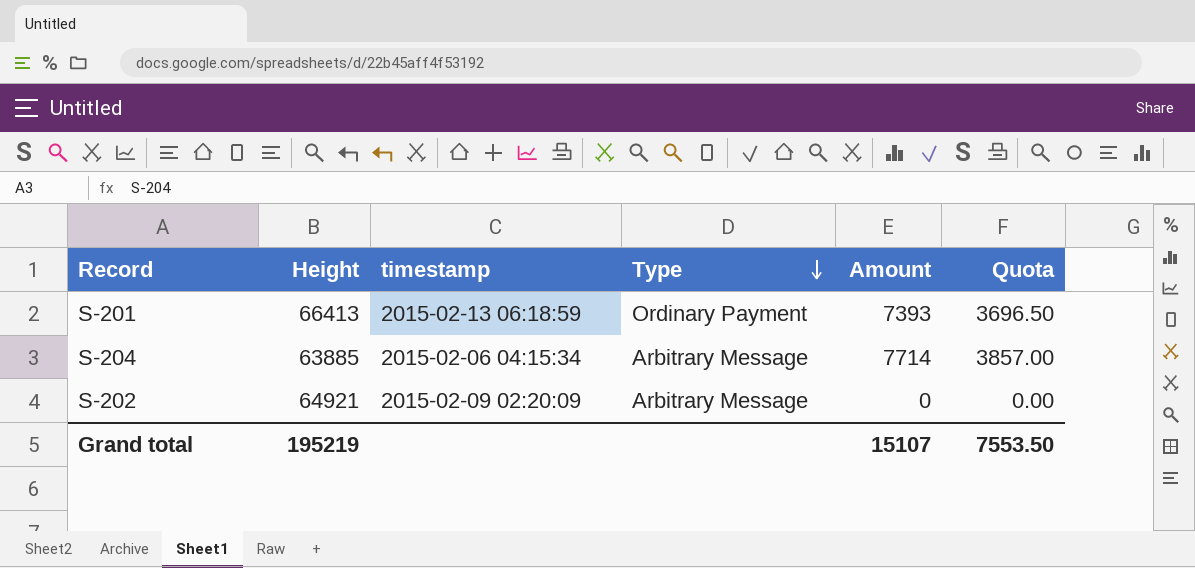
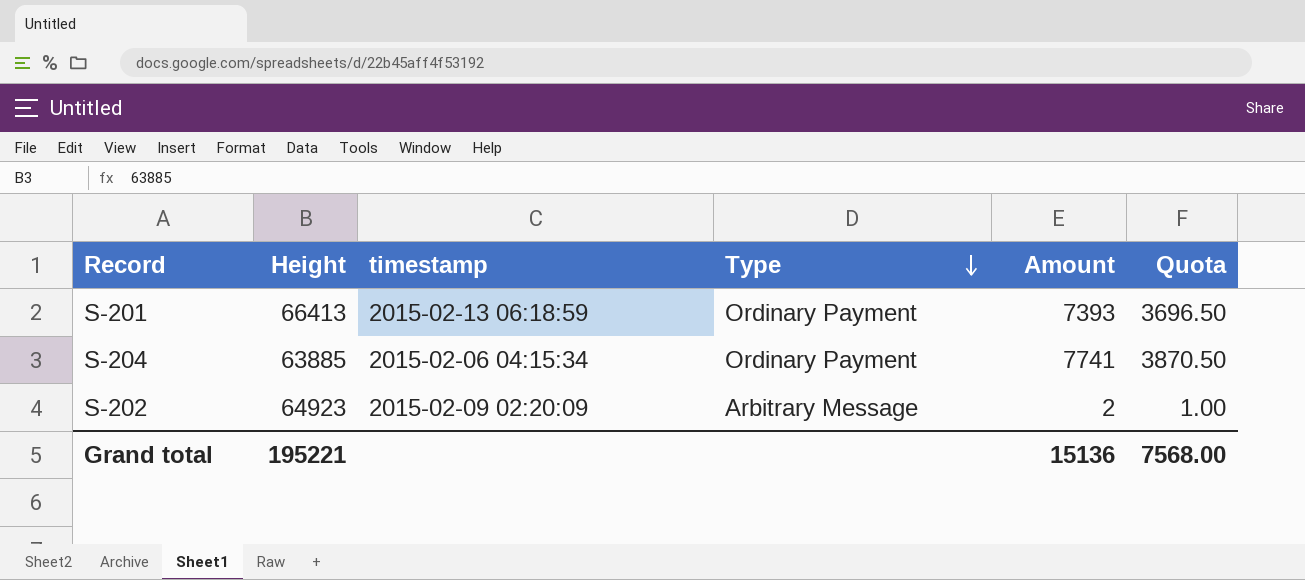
S-204 | Type: Arbitrary Message -> Ordinary Payment
S-204 | Amount: 7714 -> 7741
S-204 | Quota: 3857.00 -> 3870.50
S-202 | Height: 64921 -> 64923
S-202 | Amount: 0 -> 2
S-202 | Quota: 0.00 -> 1.00
Grand total | Height: 195219 -> 195221
Grand total | Amount: 15107 -> 15136
Grand total | Quota: 7553.50 -> 7568.00

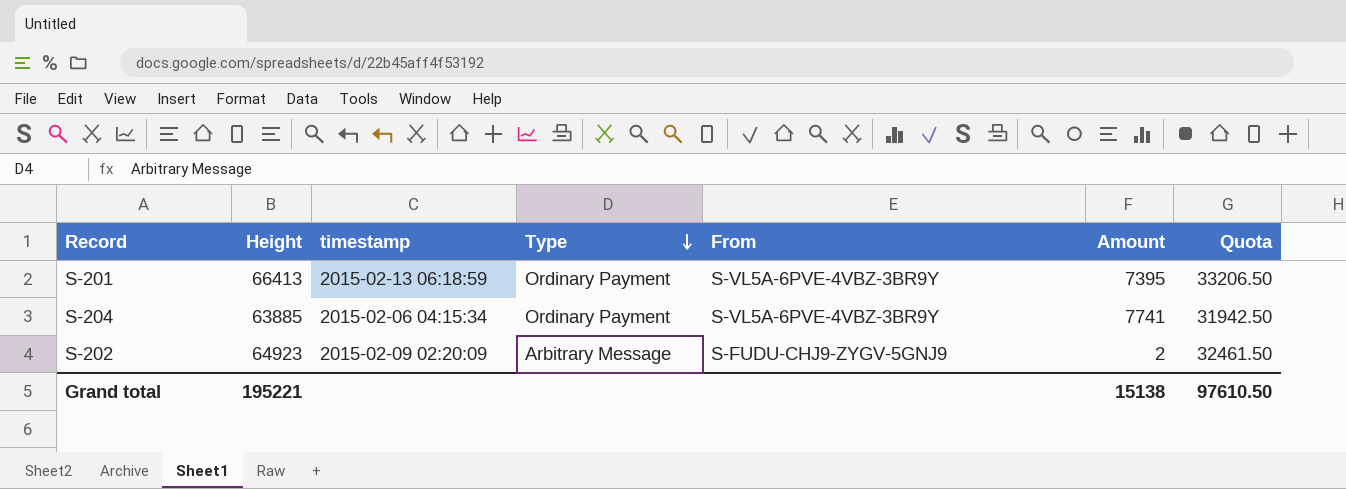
column From | position: none -> 5
column Quota | formula: [Amount] * 0.5 -> [Height] * 0.5
S-201 | Amount: 7393 -> 7395
Grand total | Amount: 15136 -> 15138
Grand total | Quota: 7568.00 -> 97610.50

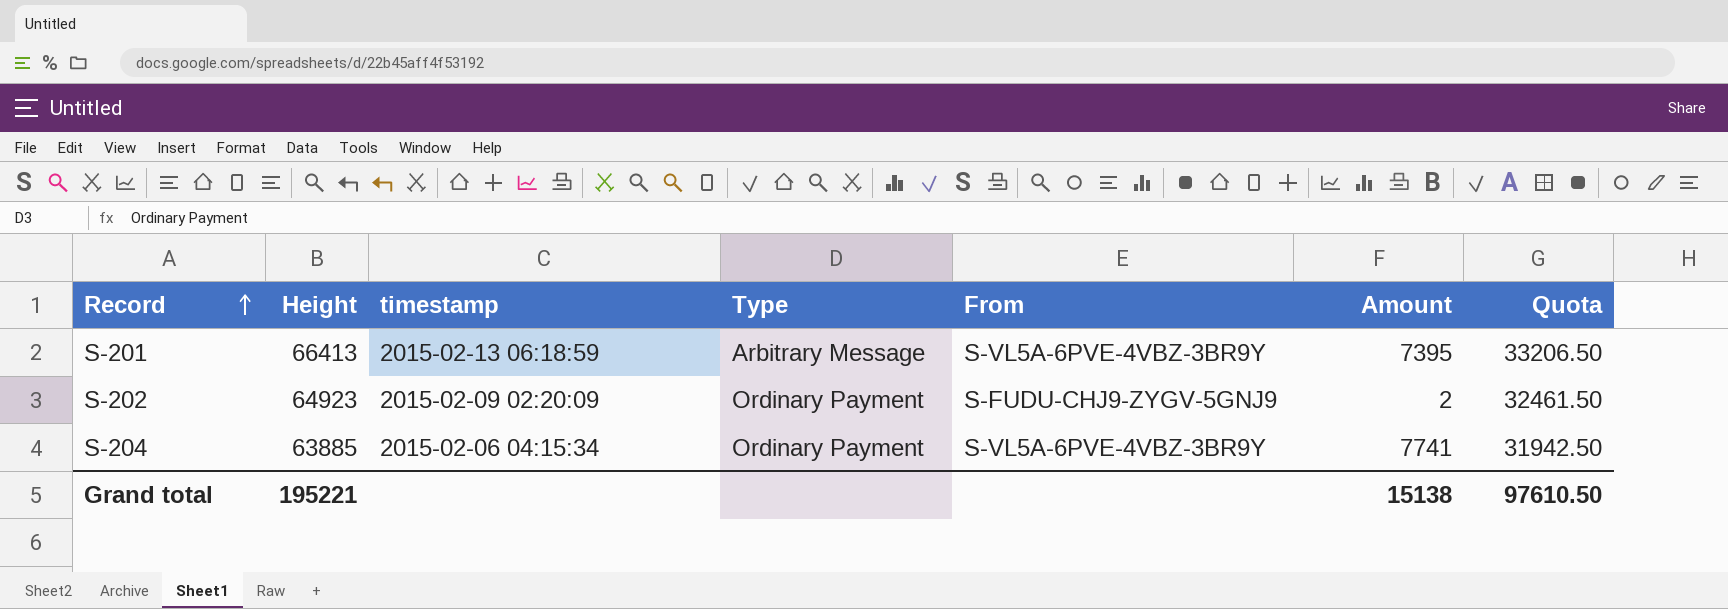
row order: Type descending -> Record ascending
S-201 | Type: Ordinary Payment -> Arbitrary Message
S-202 | Type: Arbitrary Message -> Ordinary Payment

